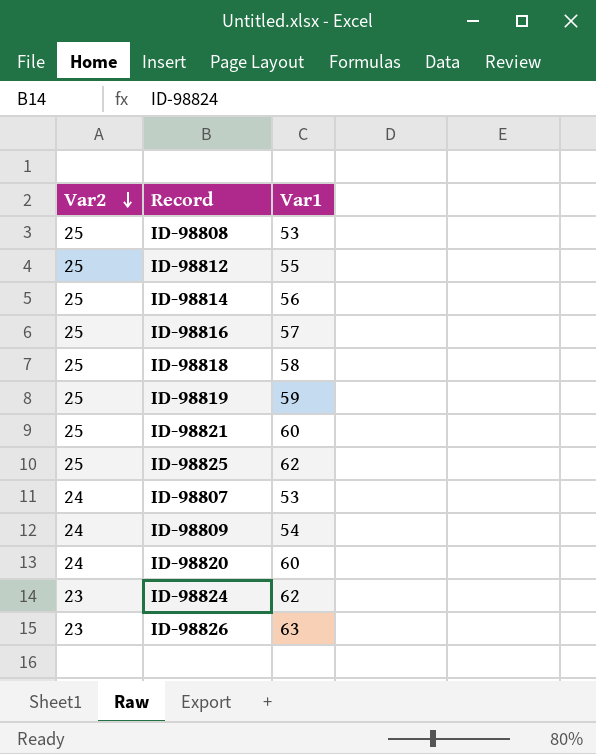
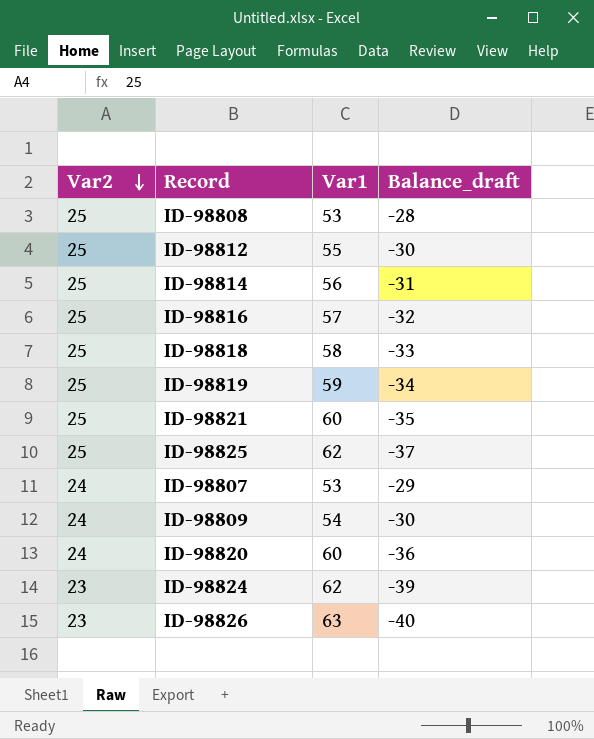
column Balance_draft | formula: none -> [Var2] - [Var1]

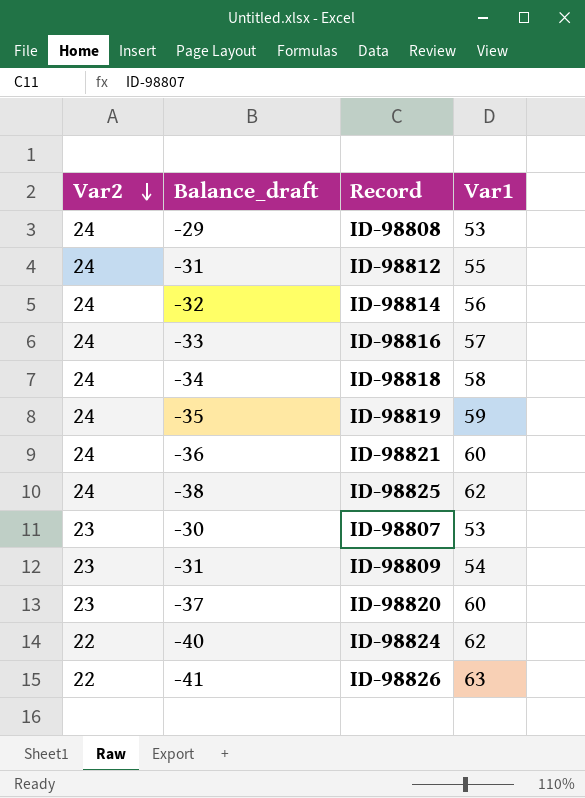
column Balance_draft | position: 4 -> 2
ID-98808 | Var2: 25 -> 24
ID-98808 | Balance_draft: -28 -> -29
ID-98812 | Var2: 25 -> 24
ID-98812 | Balance_draft: -30 -> -31
ID-98814 | Var2: 25 -> 24
ID-98814 | Balance_draft: -31 -> -32
ID-98816 | Var2: 25 -> 24
ID-98816 | Balance_draft: -32 -> -33
ID-98818 | Var2: 25 -> 24
ID-98818 | Balance_draft: -33 -> -34
ID-98819 | Var2: 25 -> 24
ID-98819 | Balance_draft: -34 -> -35
ID-98821 | Var2: 25 -> 24
ID-98821 | Balance_draft: -35 -> -36
ID-98825 | Var2: 25 -> 24
ID-98825 | Balance_draft: -37 -> -38
ID-98807 | Var2: 24 -> 23
ID-98807 | Balance_draft: -29 -> -30
ID-98809 | Var2: 24 -> 23
ID-98809 | Balance_draft: -30 -> -31
ID-98820 | Var2: 24 -> 23
ID-98820 | Balance_draft: -36 -> -37
ID-98824 | Var2: 23 -> 22
ID-98824 | Balance_draft: -39 -> -40
ID-98826 | Var2: 23 -> 22
ID-98826 | Balance_draft: -40 -> -41

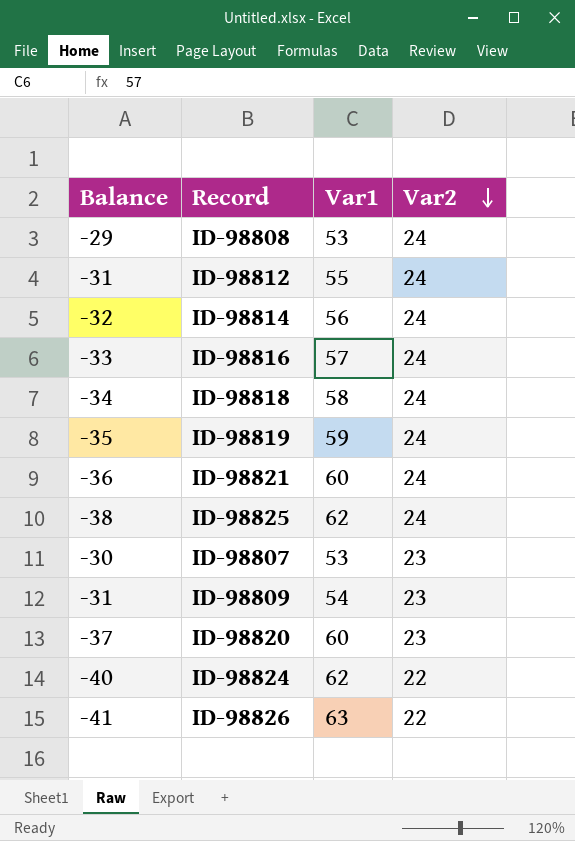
column name: Balance_draft -> Balance
column Var2 | position: 1 -> 4

